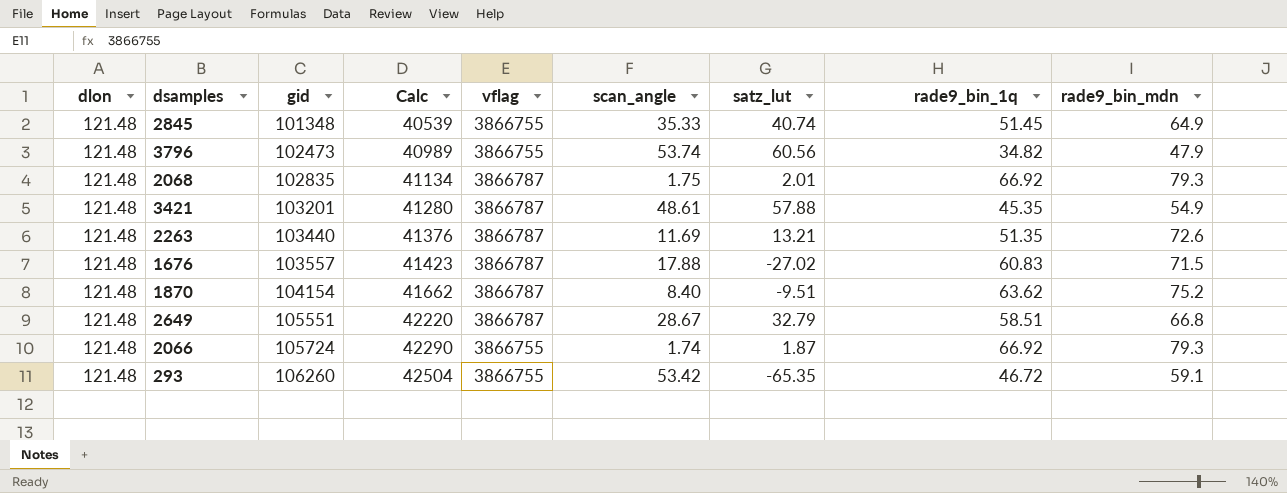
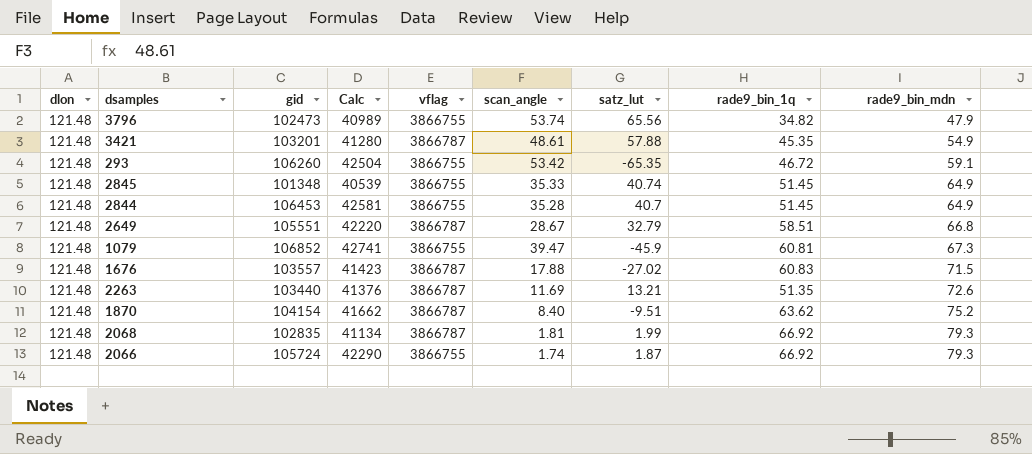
row order: gid ascending -> rade9_bin_mdn ascending
3796 | satz_lut: 60.56 -> 65.56
row 2844: none -> 121.48 | 106453 | 42581 | 3866755 | 35.28 | 40.7 | 51.45 | 64.9
row 1079: none -> 121.48 | 106852 | 42741 | 3866755 | 39.47 | -45.9 | 60.81 | 67.3
2068 | scan_angle: 1.75 -> 1.81
2068 | satz_lut: 2.01 -> 1.99

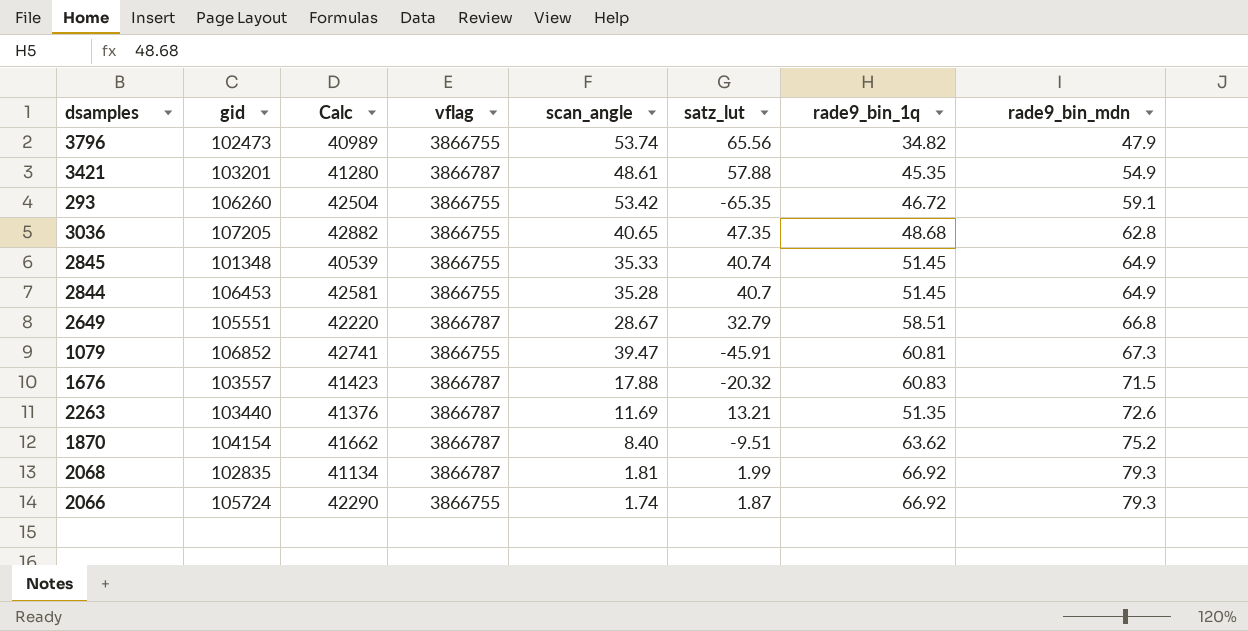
column dlon | position: 1 -> none
row 3036: none -> 107205 | 42882 | 3866755 | 40.65 | 47.35 | 48.68 | 62.8
1079 | satz_lut: -45.9 -> -45.91
1676 | satz_lut: -27.02 -> -20.32

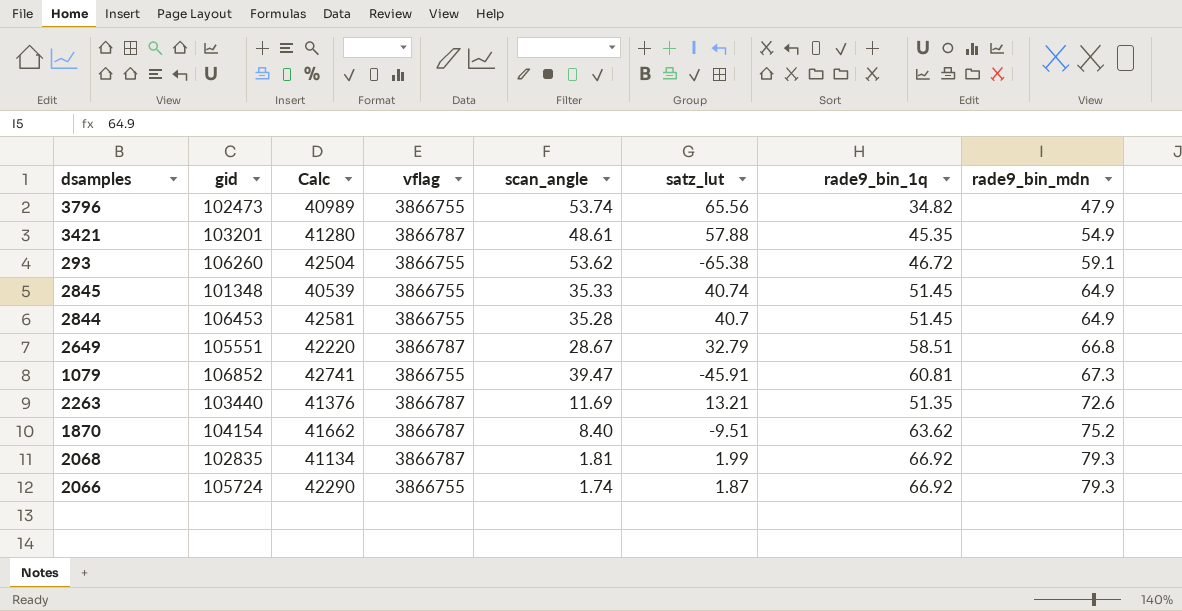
row 3036: 107205 | 42882 | 3866755 | 40.65 | 47.35 | 48.68 | 62.8 -> none
row 1676: 103557 | 41423 | 3866787 | 17.88 | -20.32 | 60.83 | 71.5 -> none
293 | scan_angle: 53.42 -> 53.62
293 | satz_lut: -65.35 -> -65.38

